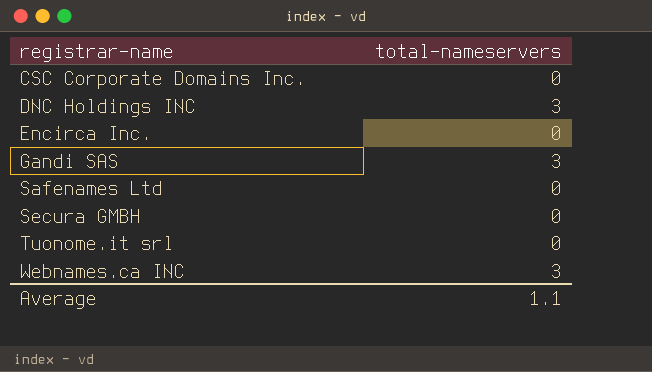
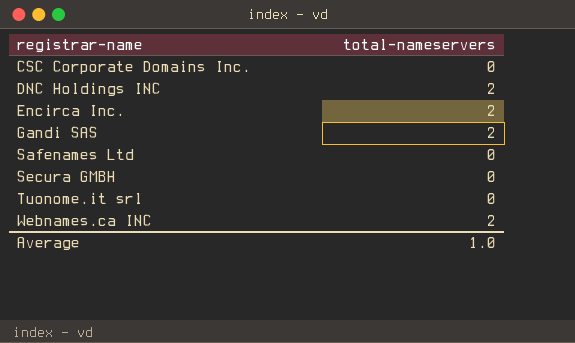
DNC Holdings INC | total-nameservers: 3 -> 2
Encirca Inc. | total-nameservers: 0 -> 2
Gandi SAS | total-nameservers: 3 -> 2
Webnames.ca INC | total-nameservers: 3 -> 2
Average | total-nameservers: 1.1 -> 1.0

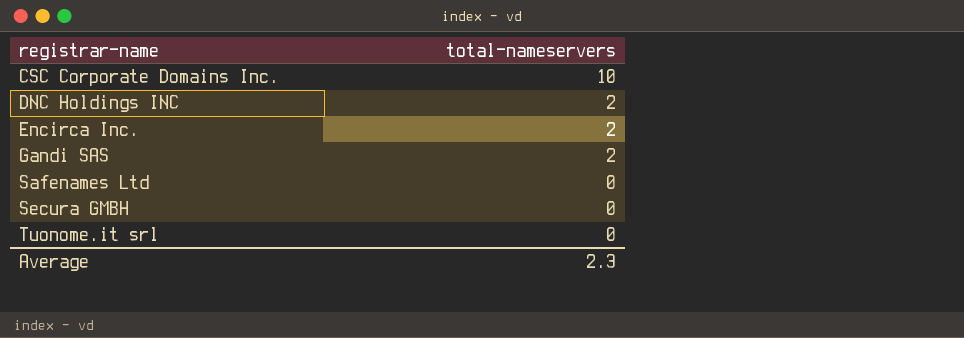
row Webnames.ca INC: 2 -> none
CSC Corporate Domains Inc. | total-nameservers: 0 -> 10
Average | total-nameservers: 1.0 -> 2.3

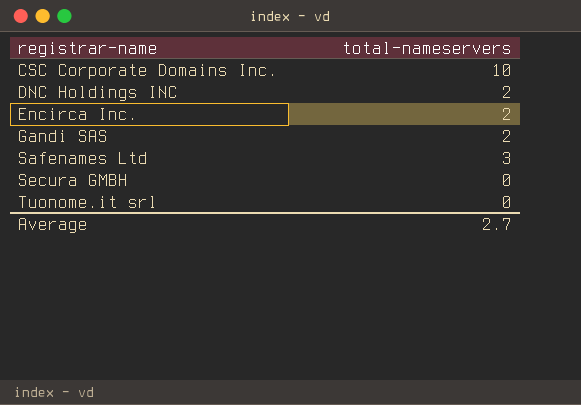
Safenames Ltd | total-nameservers: 0 -> 3
Average | total-nameservers: 2.3 -> 2.7

